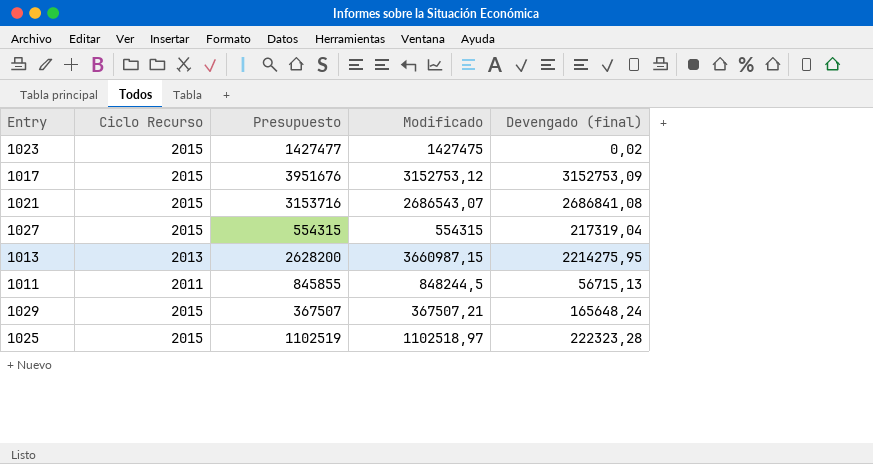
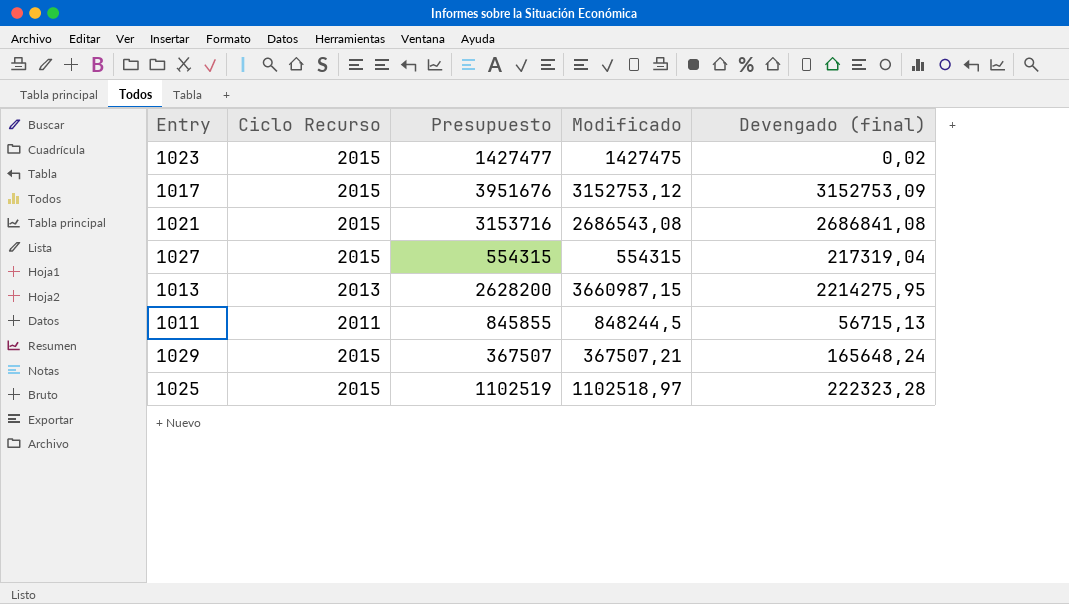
1021 | Modificado: 2686543,07 -> 2686543,08

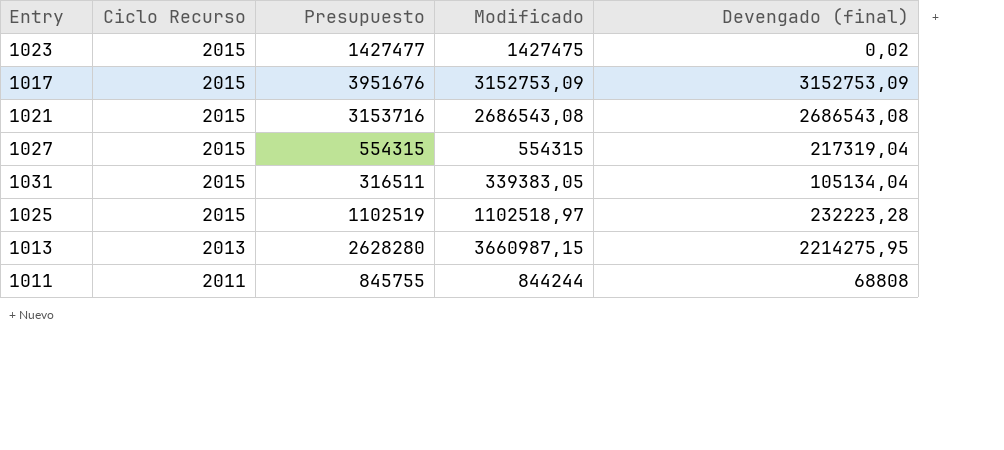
row order: none -> Ciclo Recurso descending
row 1029: 2015 | 367507 | 367507,21 | 165648,24 -> none
1017 | Modificado: 3152753,12 -> 3152753,09
1021 | Devengado (final): 2686841,08 -> 2686543,08
row 1031: none -> 2015 | 316511 | 339383,05 | 105134,04
1025 | Devengado (final): 222323,28 -> 232223,28
1013 | Presupuesto: 2628200 -> 2628280
1011 | Presupuesto: 845855 -> 845755
1011 | Modificado: 848244,5 -> 844244
1011 | Devengado (final): 56715,13 -> 68808

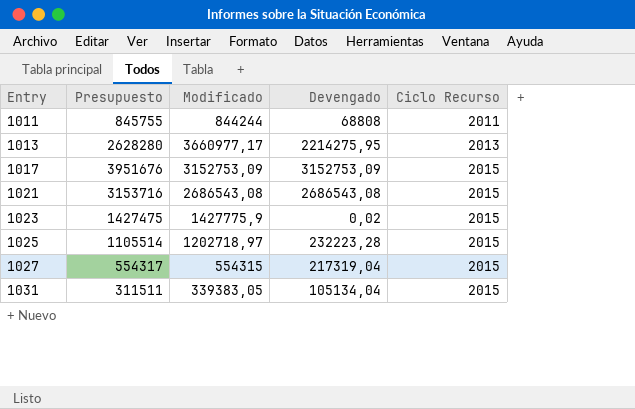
row order: Ciclo Recurso descending -> Entry ascending
column name: Devengado (final) -> Devengado
column Ciclo Recurso | position: 2 -> 5
1013 | Modificado: 3660987,15 -> 3660977,17
1023 | Presupuesto: 1427477 -> 1427475
1023 | Modificado: 1427475 -> 1427775,9
1025 | Presupuesto: 1102519 -> 1105514
1025 | Modificado: 1102518,97 -> 1202718,97
1027 | Presupuesto: 554315 -> 554317
1031 | Presupuesto: 316511 -> 311511

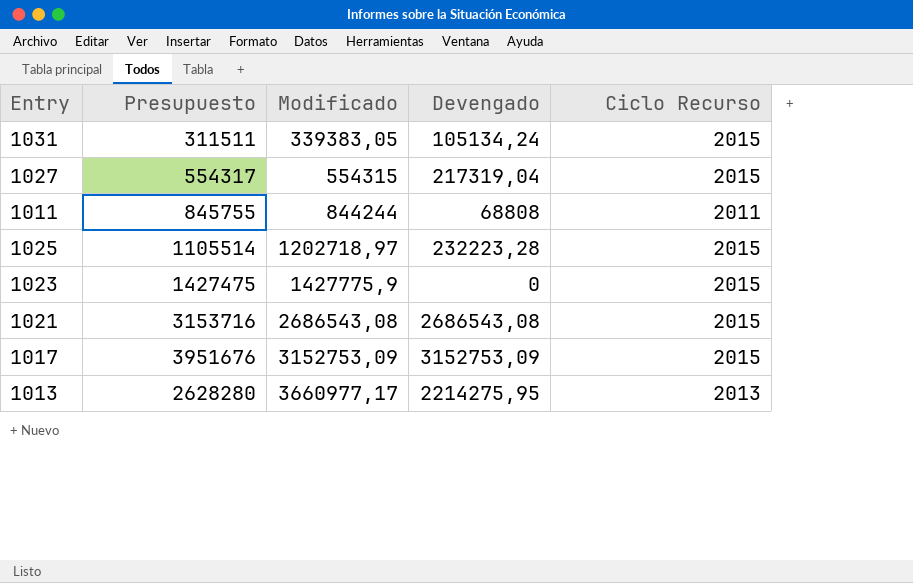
row order: Entry ascending -> Modificado ascending
1031 | Devengado: 105134,04 -> 105134,24
1023 | Devengado: 0,02 -> 0

